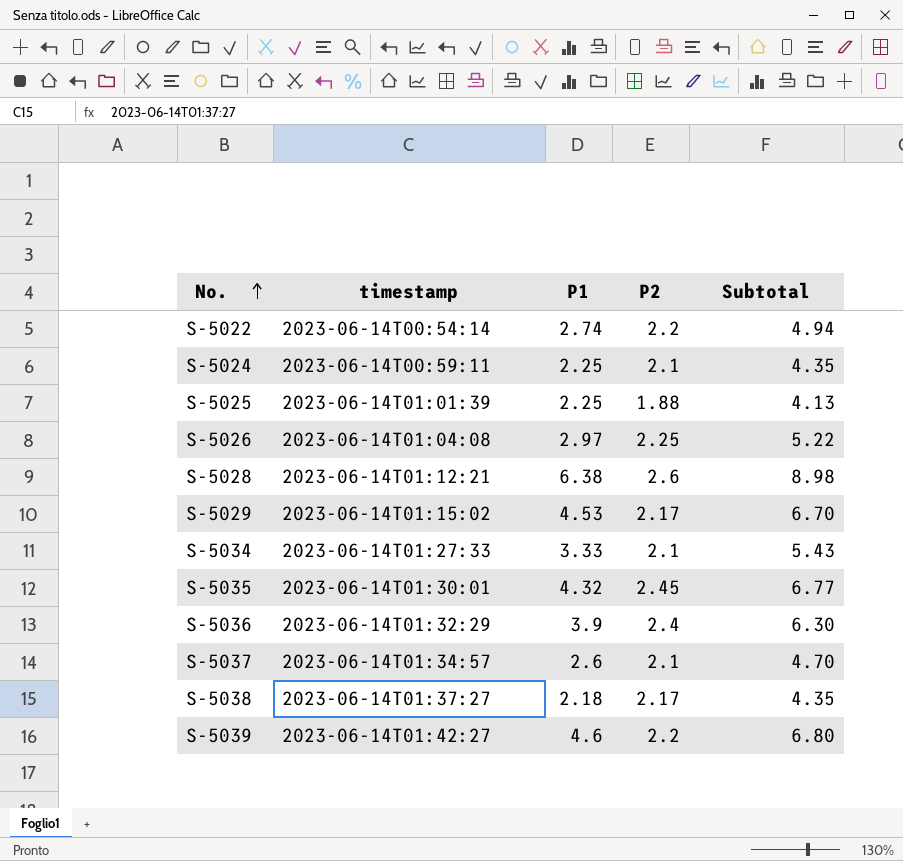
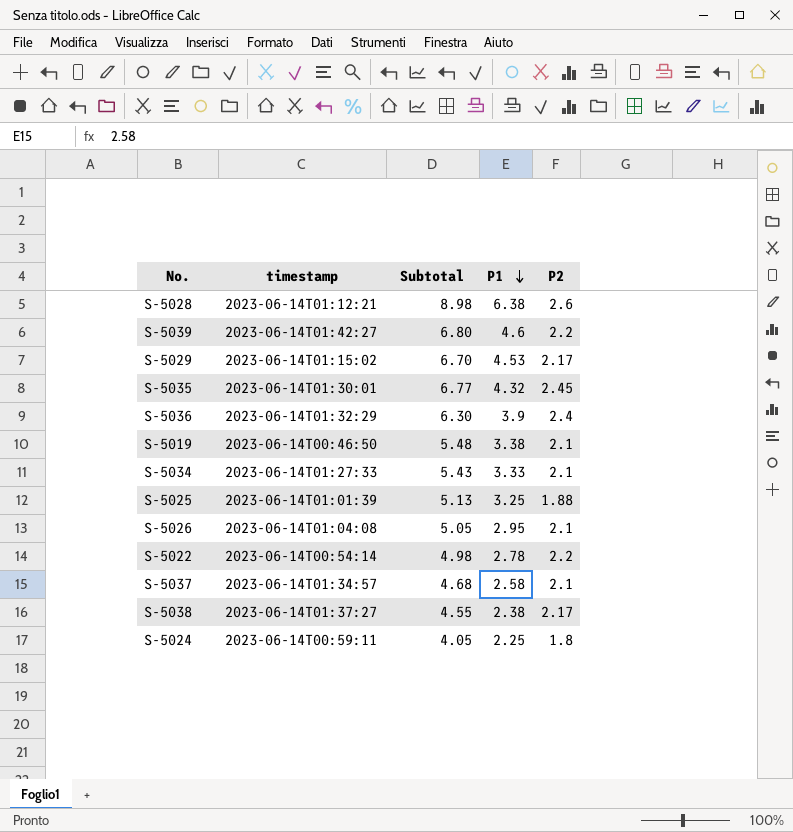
row order: No. ascending -> P1 descending
column Subtotal | position: 5 -> 3
row S-5019: none -> 2023-06-14T00:46:50 | 5.48 | 3.38 | 2.1
S-5025 | Subtotal: 4.13 -> 5.13
S-5025 | P1: 2.25 -> 3.25
S-5026 | Subtotal: 5.22 -> 5.05
S-5026 | P1: 2.97 -> 2.95
S-5026 | P2: 2.25 -> 2.1
S-5022 | Subtotal: 4.94 -> 4.98
S-5022 | P1: 2.74 -> 2.78
S-5037 | Subtotal: 4.70 -> 4.68
S-5037 | P1: 2.6 -> 2.58
S-5038 | Subtotal: 4.35 -> 4.55
S-5038 | P1: 2.18 -> 2.38
S-5024 | Subtotal: 4.35 -> 4.05
S-5024 | P2: 2.1 -> 1.8

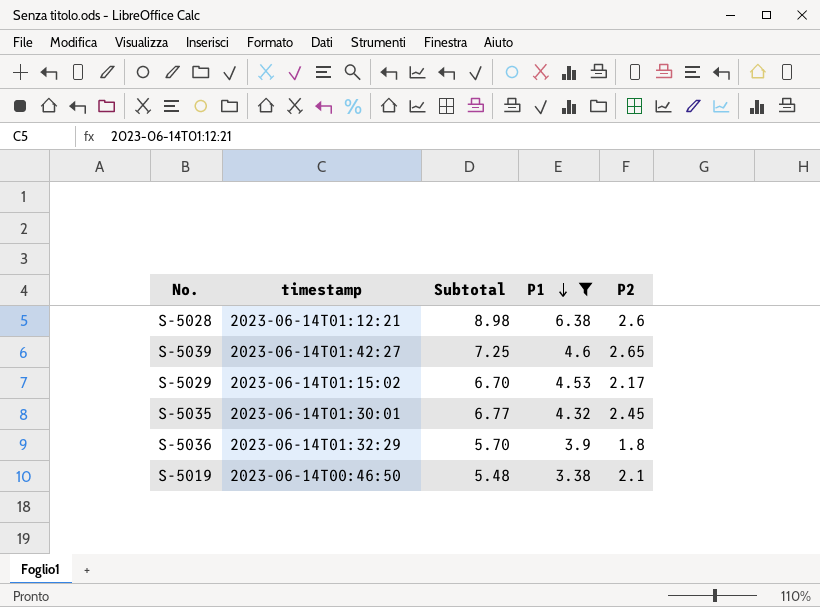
filter: none -> P1 >= 3.38
S-5039 | Subtotal: 6.80 -> 7.25
S-5039 | P2: 2.2 -> 2.65
S-5036 | Subtotal: 6.30 -> 5.70
S-5036 | P2: 2.4 -> 1.8

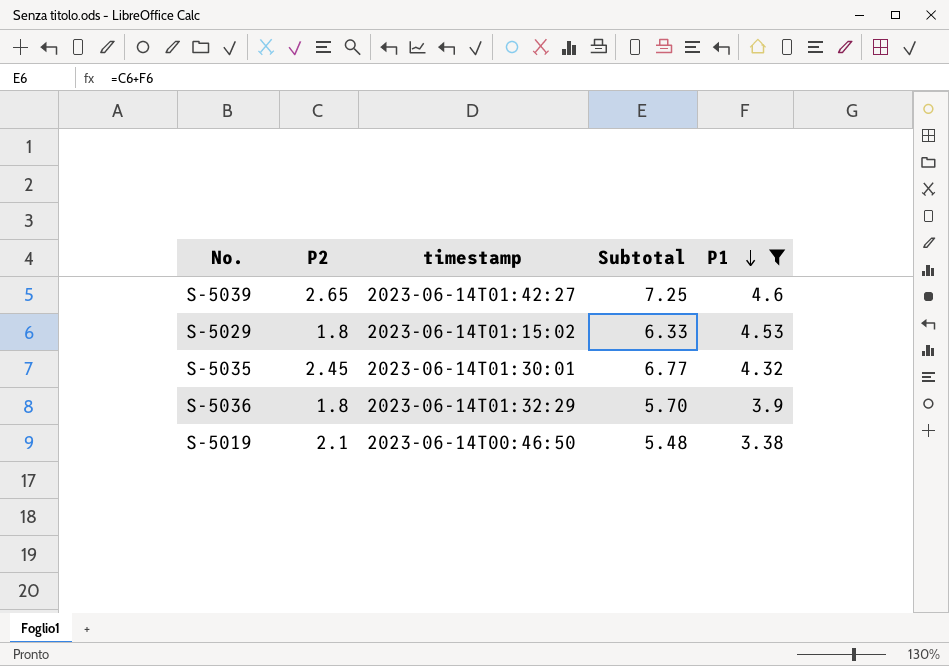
column P2 | position: 5 -> 2
row S-5028: 2023-06-14T01:12:21 | 8.98 | 6.38 | 2.6 -> none
S-5029 | P2: 2.17 -> 1.8
S-5029 | Subtotal: 6.70 -> 6.33

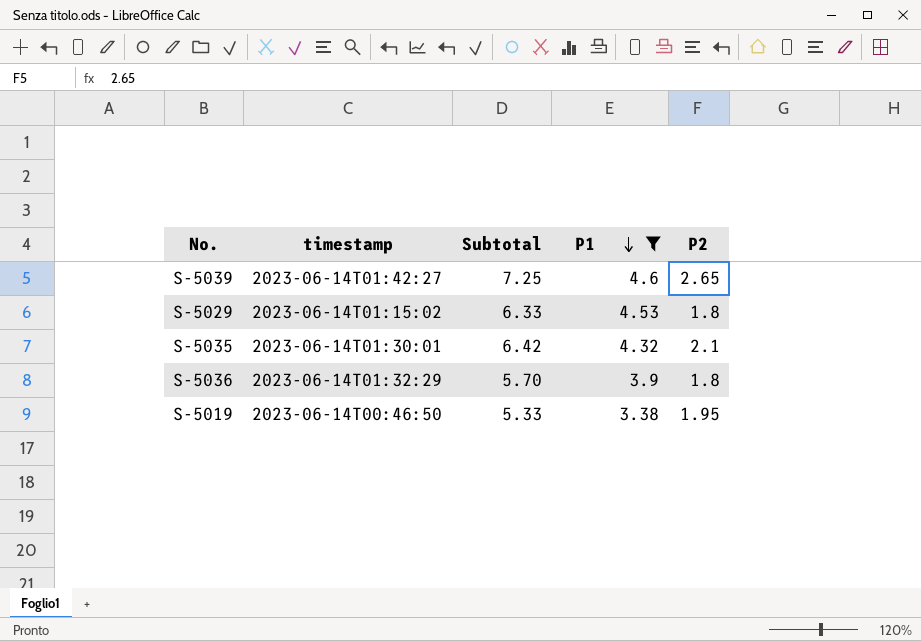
column P2 | position: 2 -> 5
S-5035 | Subtotal: 6.77 -> 6.42
S-5035 | P2: 2.45 -> 2.1
S-5019 | Subtotal: 5.48 -> 5.33
S-5019 | P2: 2.1 -> 1.95

